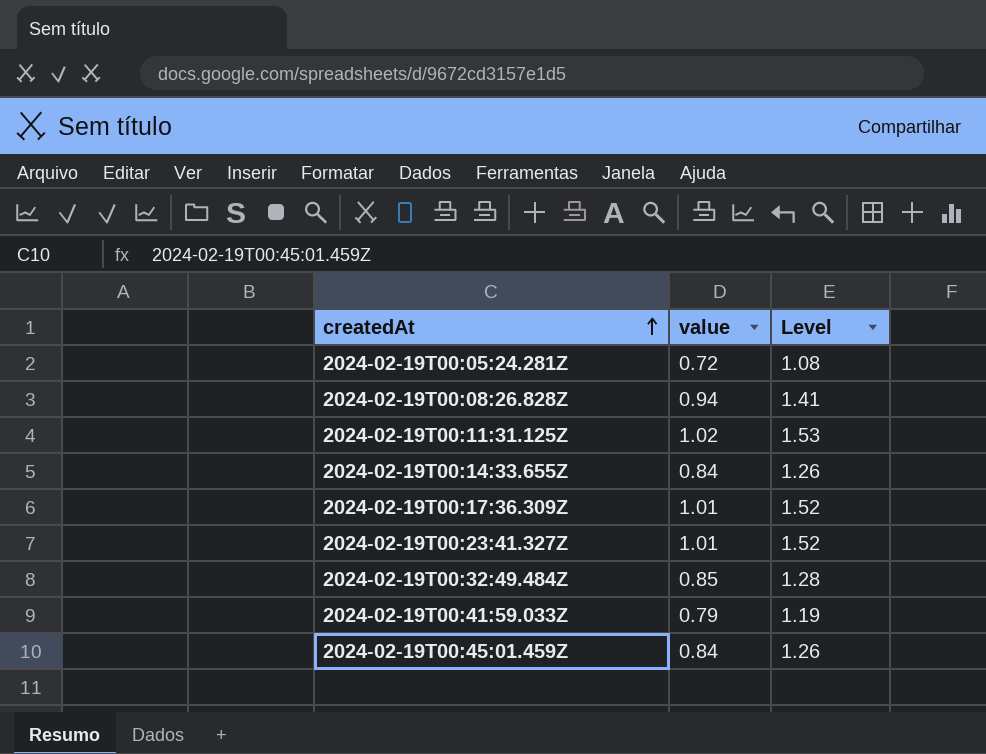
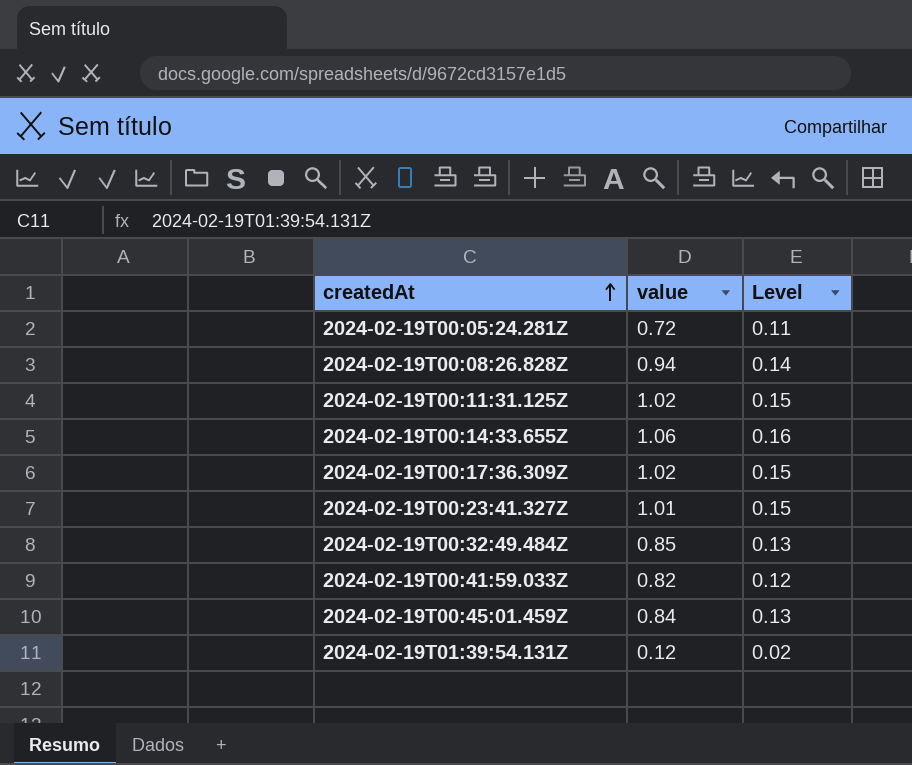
column Level | formula: [value] * 1.5 -> [value] * 0.15
2024-02-19T00:14:33.655Z | value: 0.84 -> 1.06
2024-02-19T00:17:36.309Z | value: 1.01 -> 1.02
2024-02-19T00:41:59.033Z | value: 0.79 -> 0.82
row 2024-02-19T01:39:54.131Z: none -> 0.12 | 0.02

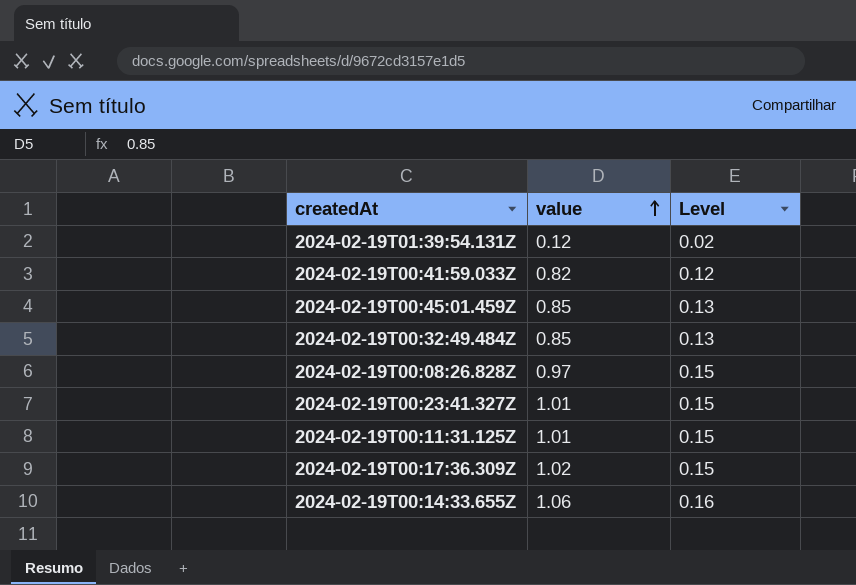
row order: createdAt ascending -> value ascending
row 2024-02-19T00:05:24.281Z: 0.72 | 0.11 -> none
2024-02-19T00:45:01.459Z | value: 0.84 -> 0.85
2024-02-19T00:08:26.828Z | value: 0.94 -> 0.97
2024-02-19T00:08:26.828Z | Level: 0.14 -> 0.15
2024-02-19T00:11:31.125Z | value: 1.02 -> 1.01

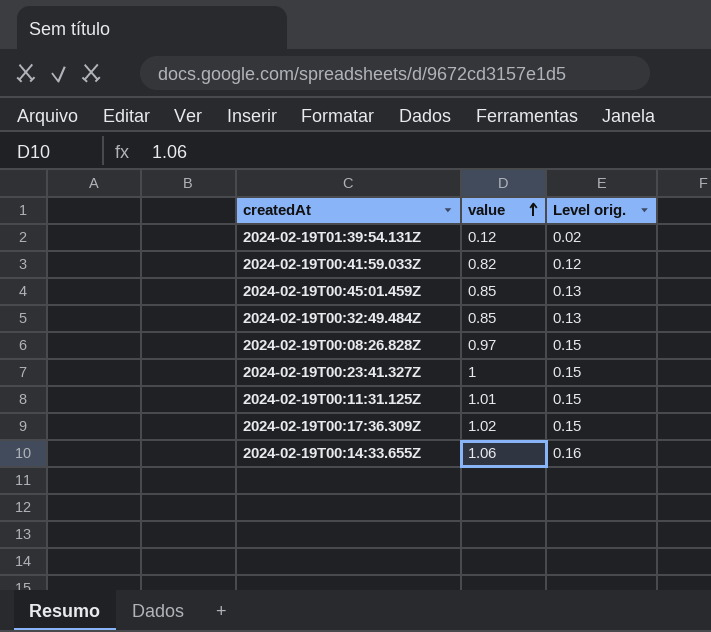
column name: Level -> Level orig.
2024-02-19T00:23:41.327Z | value: 1.01 -> 1

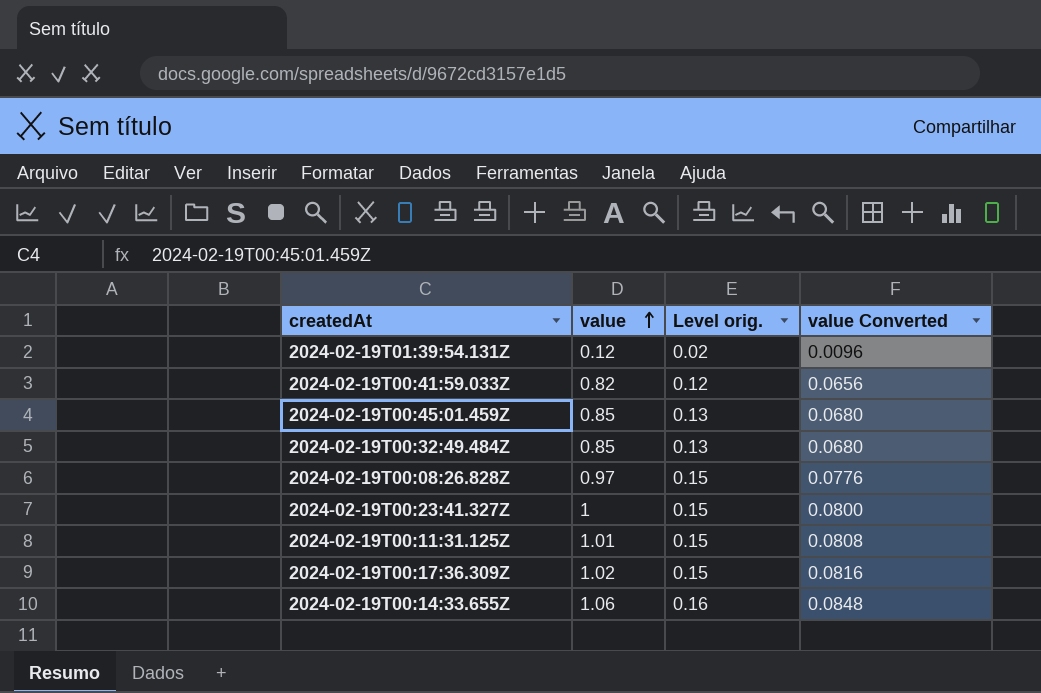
column value Converted | formula: none -> [value] * 0.08

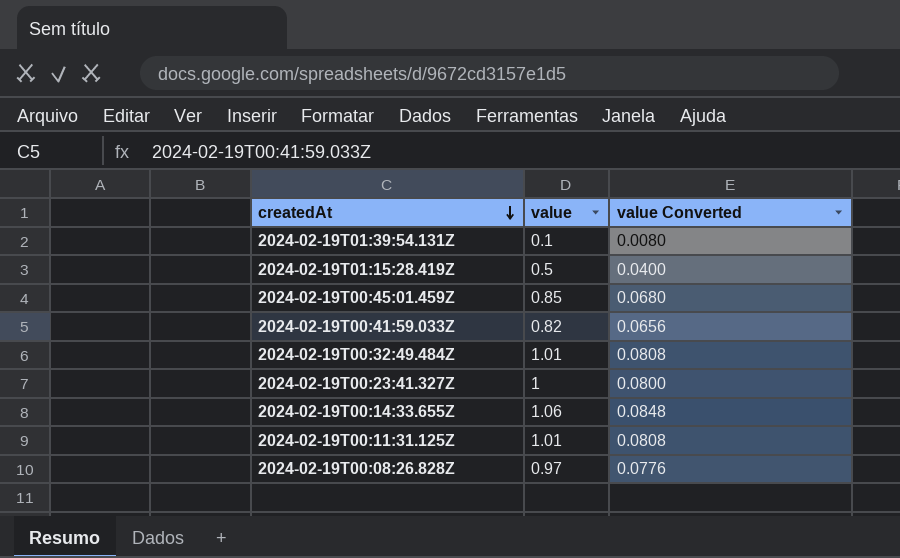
row order: value ascending -> createdAt descending
column Level orig. | formula: [value] * 0.15 -> none
row 2024-02-19T00:17:36.309Z: 1.02 | 0.15 | 0.0816 -> none
2024-02-19T01:39:54.131Z | value: 0.12 -> 0.1
2024-02-19T01:39:54.131Z | value Converted: 0.0096 -> 0.0080
row 2024-02-19T01:15:28.419Z: none -> 0.5 | 0.0400
2024-02-19T00:32:49.484Z | value: 0.85 -> 1.01
2024-02-19T00:32:49.484Z | value Converted: 0.0680 -> 0.0808

